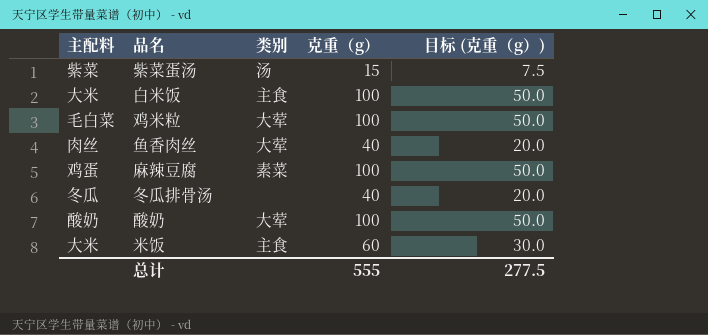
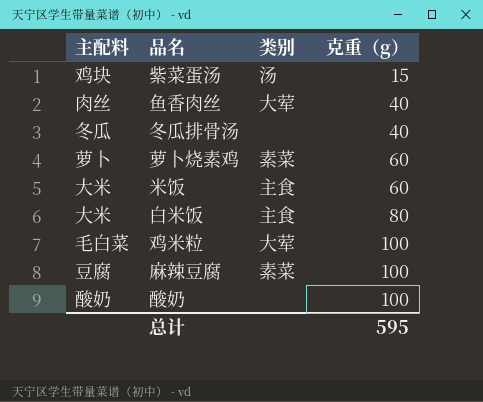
row order: none -> 克重（g） ascending
column 目标 (克重（g）) | formula: [克重（g）] * 0.5 -> none
紫菜蛋汤 | 主配料: 紫菜 -> 鸡块
row 萝卜烧素鸡: none -> 萝卜 | 素菜 | 60
白米饭 | 克重（g）: 100 -> 80
麻辣豆腐 | 主配料: 鸡蛋 -> 豆腐
酸奶 | 类别: 大荤 -> none
总计 | 克重（g）: 555 -> 595

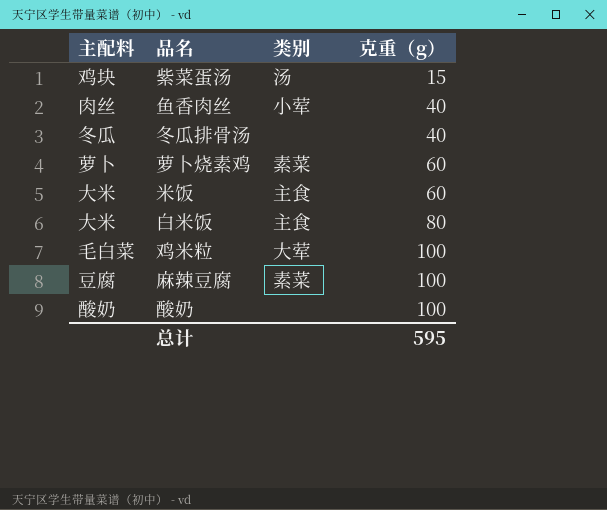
鱼香肉丝 | 类别: 大荤 -> 小荤

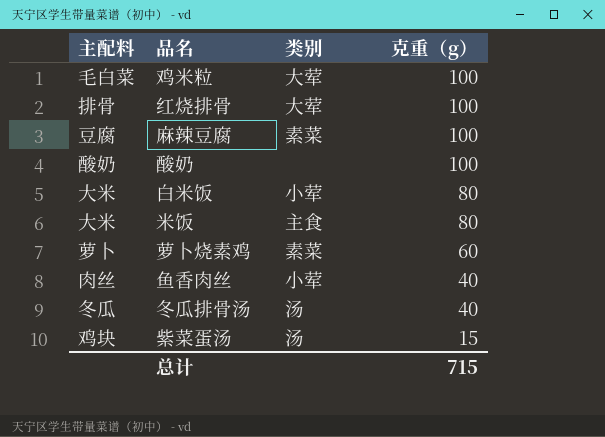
row order: 克重（g） ascending -> 克重（g） descending
row 红烧排骨: none -> 排骨 | 大荤 | 100
白米饭 | 类别: 主食 -> 小荤
米饭 | 克重（g）: 60 -> 80
冬瓜排骨汤 | 类别: none -> 汤
总计 | 克重（g）: 595 -> 715

